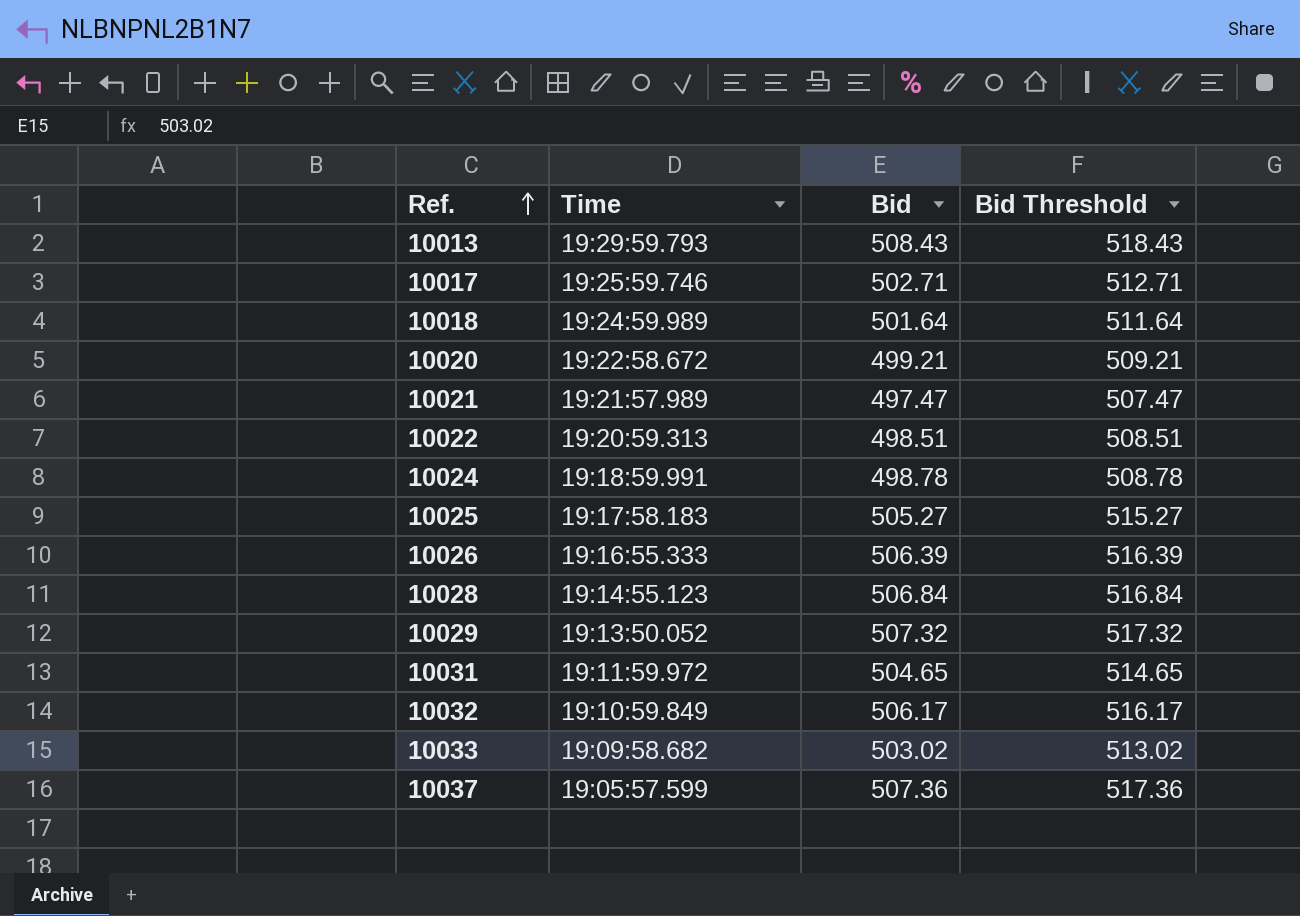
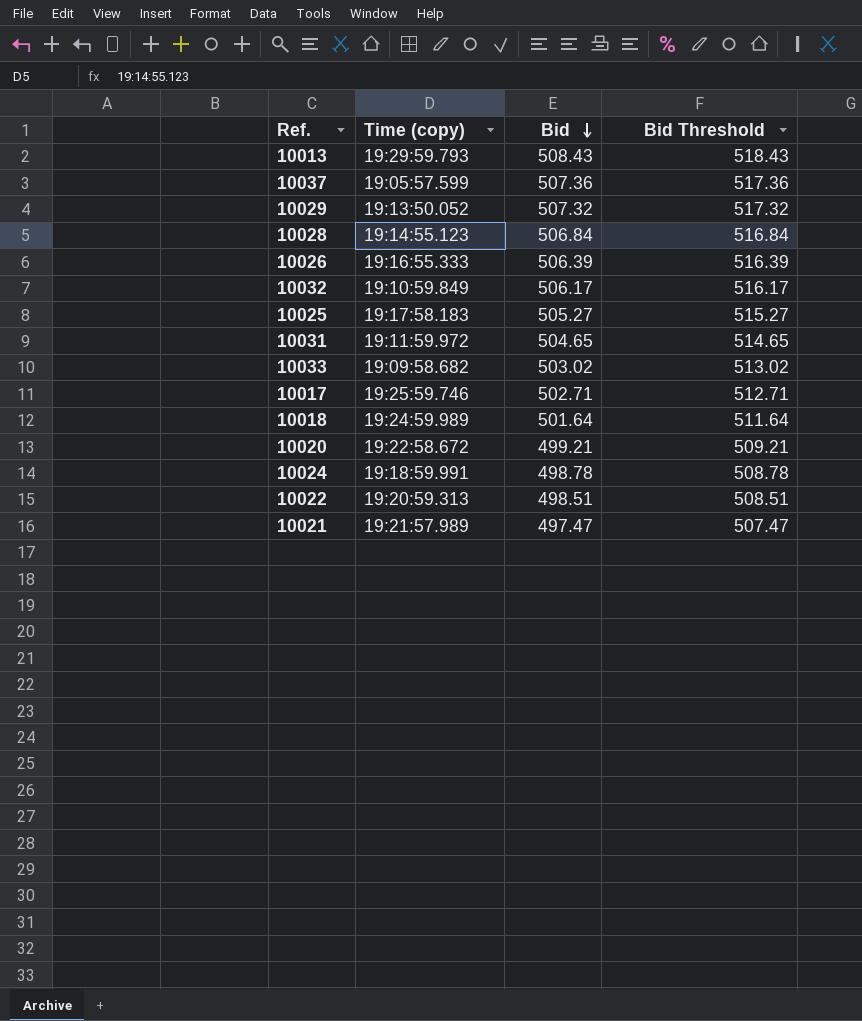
row order: Ref. ascending -> Bid descending
column name: Time -> Time (copy)

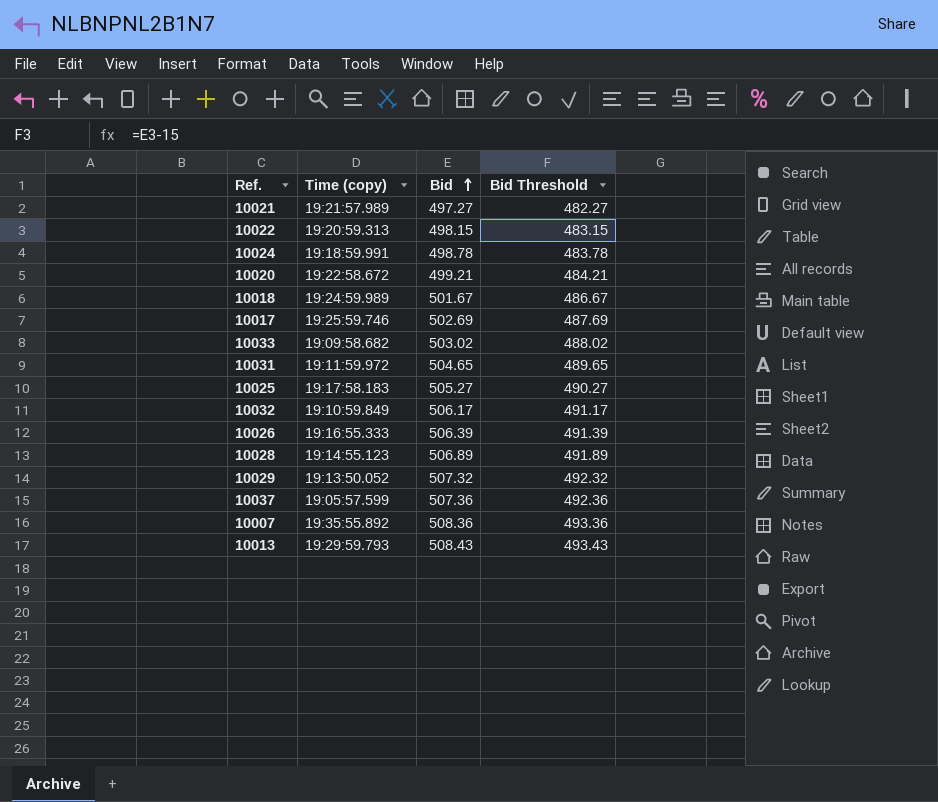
row order: Bid descending -> Bid ascending
column Bid Threshold | formula: [Bid] + 10 -> [Bid] - 15
10021 | Bid: 497.47 -> 497.27
10022 | Bid: 498.51 -> 498.15
10018 | Bid: 501.64 -> 501.67
10017 | Bid: 502.71 -> 502.69
10028 | Bid: 506.84 -> 506.89
row 10007: none -> 19:35:55.892 | 508.36 | 493.36

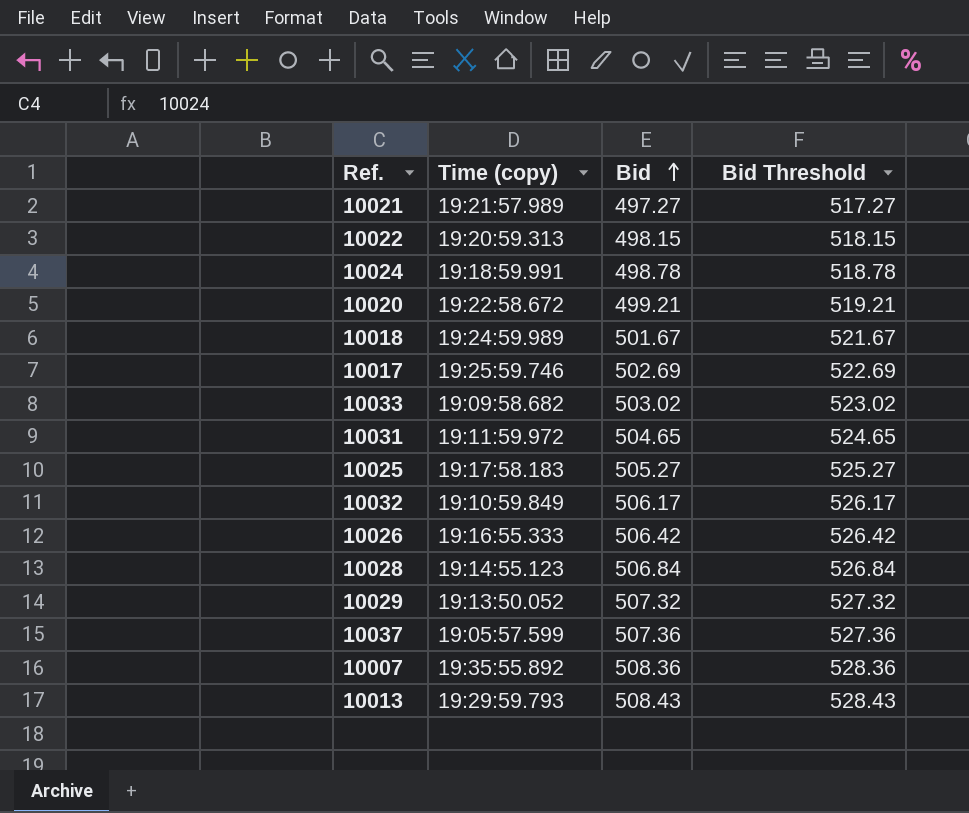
column Bid Threshold | formula: [Bid] - 15 -> [Bid] + 20
10026 | Bid: 506.39 -> 506.42
10028 | Bid: 506.89 -> 506.84

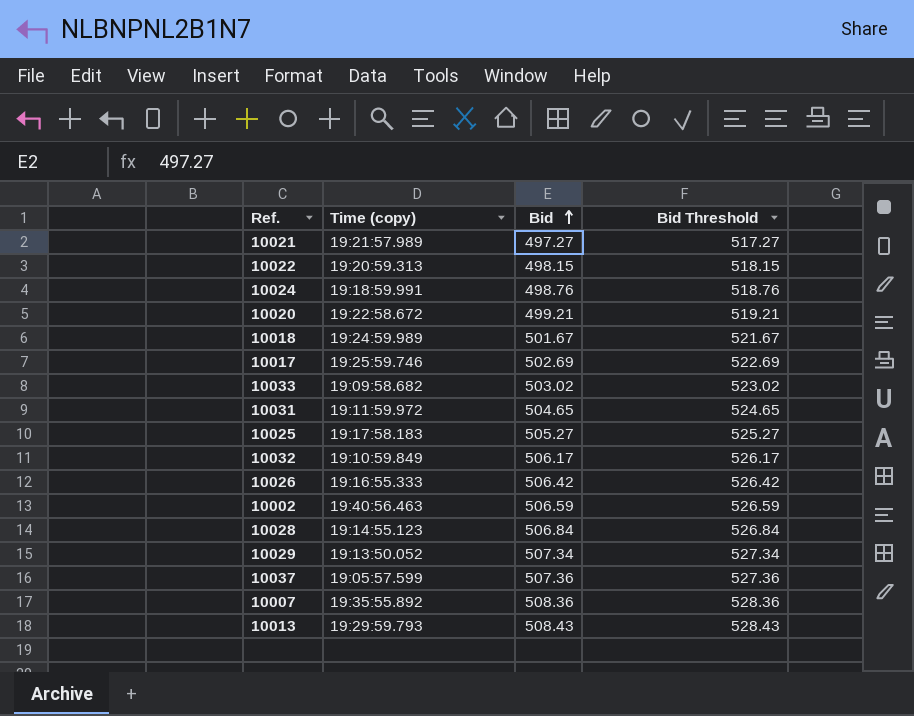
10024 | Bid: 498.78 -> 498.76
10024 | Bid Threshold: 518.78 -> 518.76
row 10002: none -> 19:40:56.463 | 506.59 | 526.59
10029 | Bid: 507.32 -> 507.34
10029 | Bid Threshold: 527.32 -> 527.34

